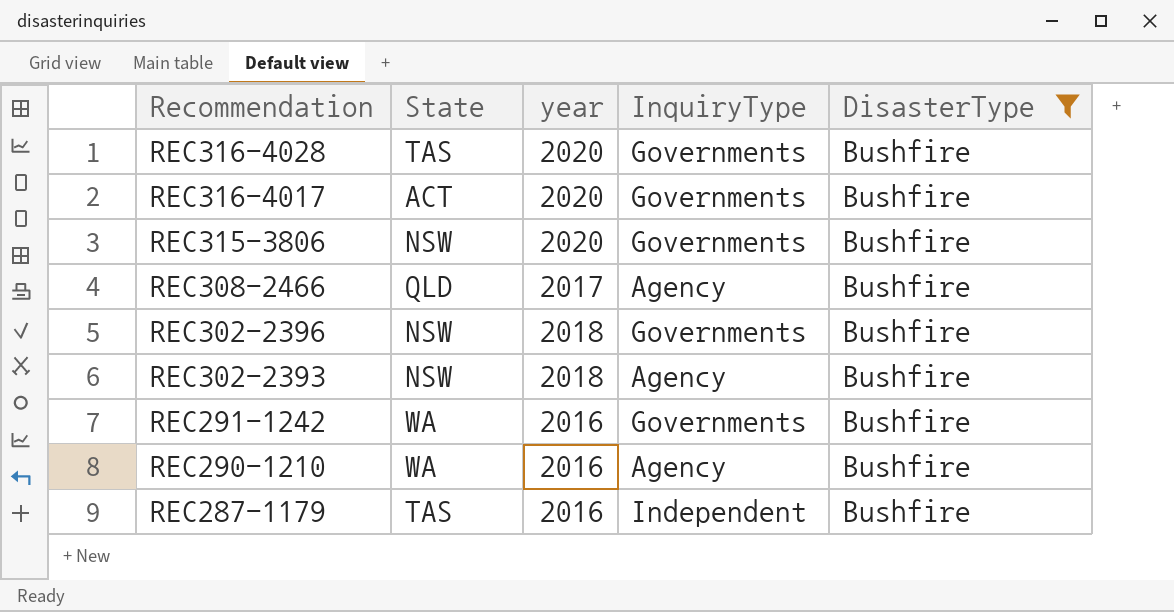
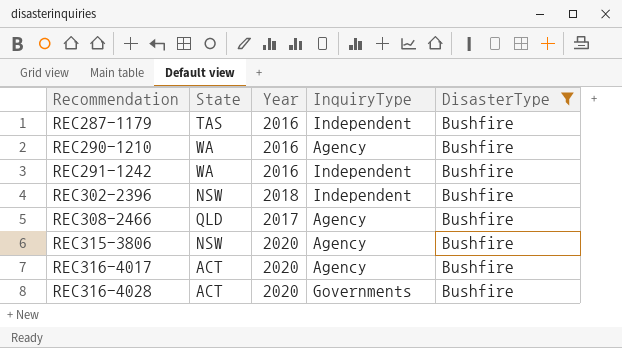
row order: Recommendation descending -> Recommendation ascending
column name: year -> Year
row REC302-2393: NSW | 2018 | Agency | Bushfire -> none
REC291-1242 | InquiryType: Governments -> Independent
REC302-2396 | InquiryType: Governments -> Independent
REC315-3806 | InquiryType: Governments -> Agency
REC316-4017 | InquiryType: Governments -> Agency
REC316-4028 | State: TAS -> ACT

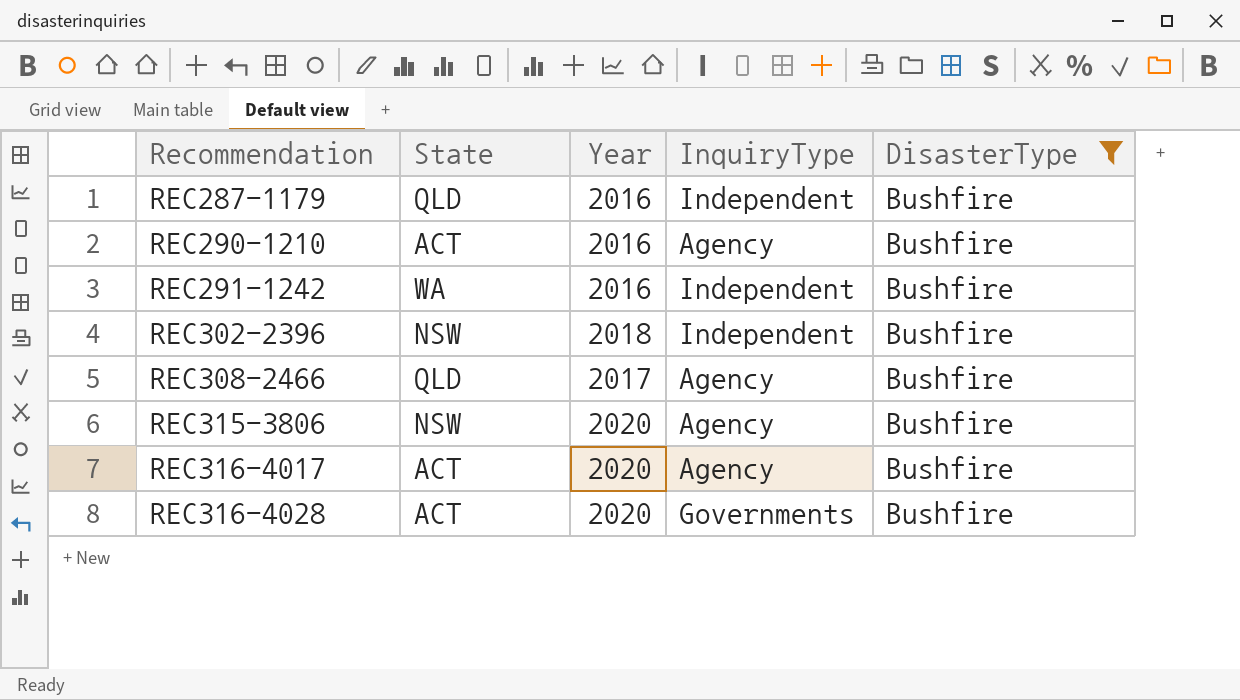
REC287-1179 | State: TAS -> QLD
REC290-1210 | State: WA -> ACT

